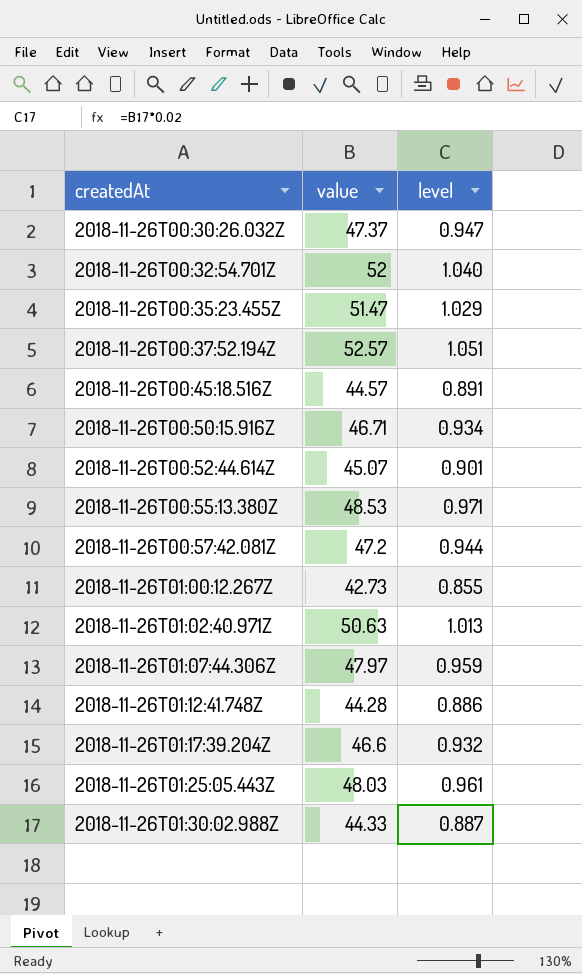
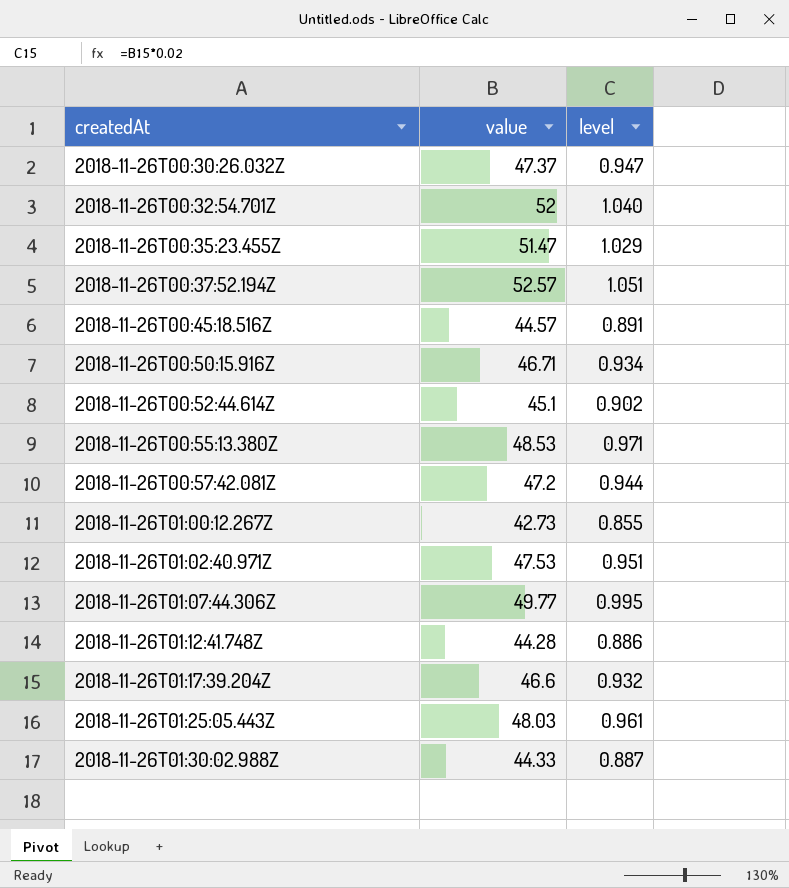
2018-11-26T00:52:44.614Z | value: 45.07 -> 45.1
2018-11-26T00:52:44.614Z | level: 0.901 -> 0.902
2018-11-26T01:02:40.971Z | value: 50.63 -> 47.53
2018-11-26T01:02:40.971Z | level: 1.013 -> 0.951
2018-11-26T01:07:44.306Z | value: 47.97 -> 49.77
2018-11-26T01:07:44.306Z | level: 0.959 -> 0.995

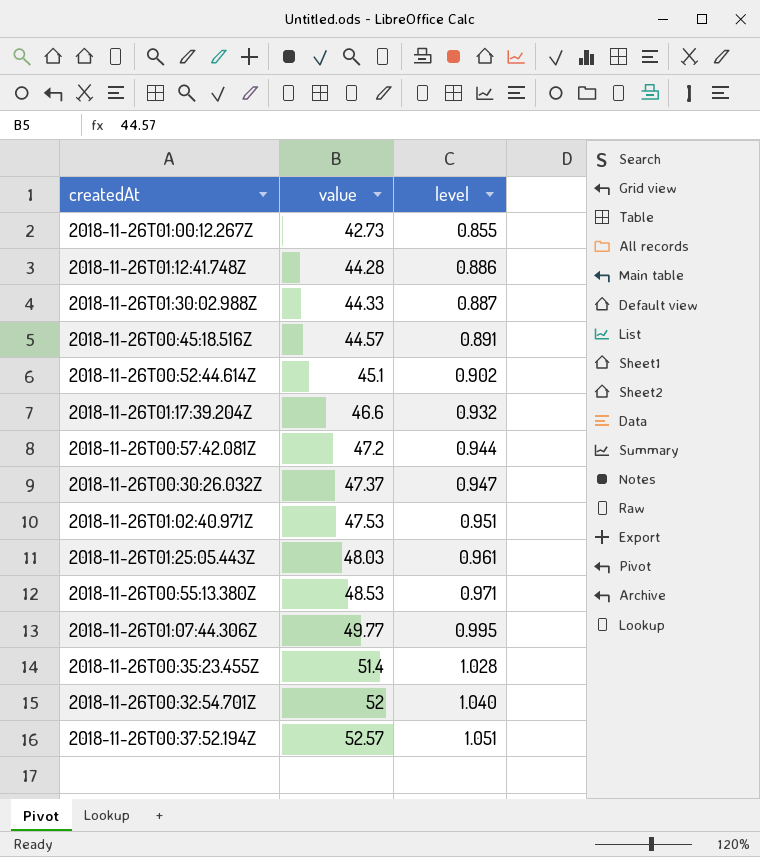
row order: createdAt ascending -> value ascending
row 2018-11-26T00:50:15.916Z: 46.71 | 0.934 -> none
2018-11-26T00:35:23.455Z | value: 51.47 -> 51.4
2018-11-26T00:35:23.455Z | level: 1.029 -> 1.028

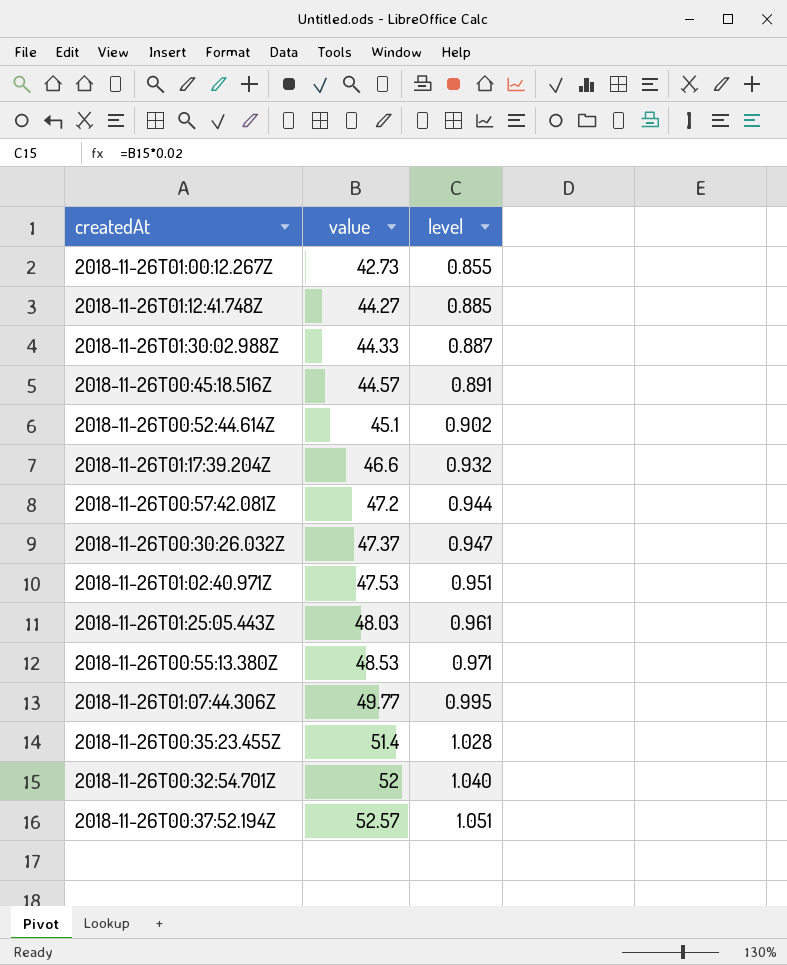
2018-11-26T01:12:41.748Z | value: 44.28 -> 44.27
2018-11-26T01:12:41.748Z | level: 0.886 -> 0.885

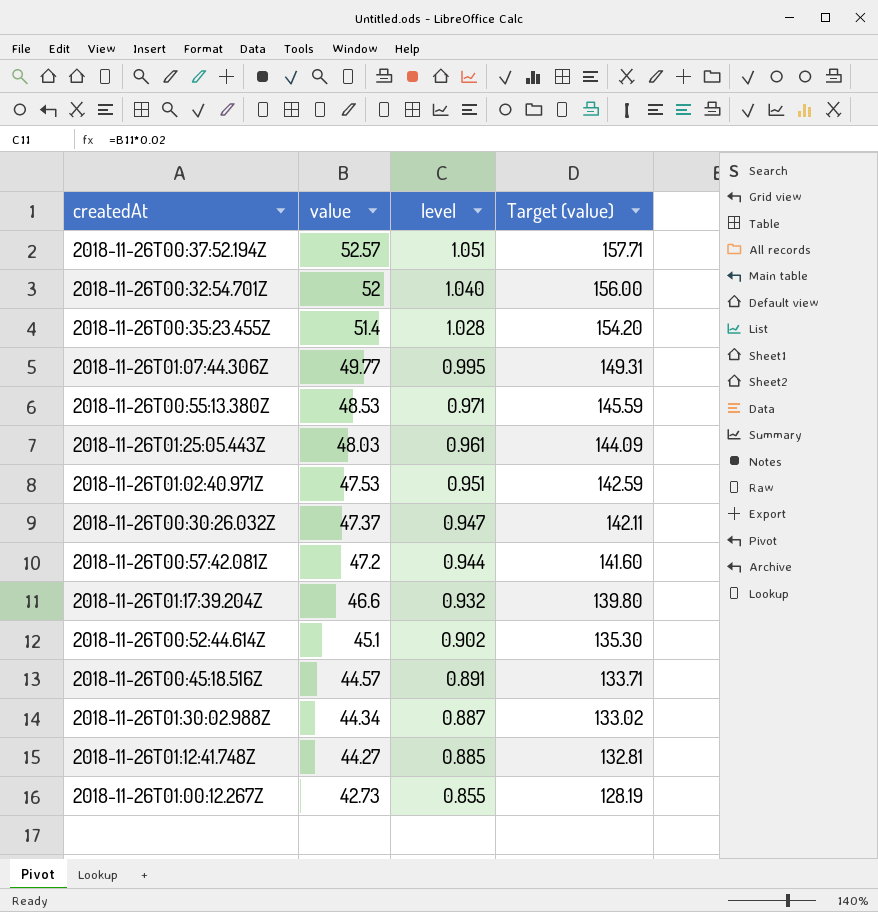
row order: value ascending -> value descending
column Target (value) | formula: none -> [value] * 3
2018-11-26T01:30:02.988Z | value: 44.33 -> 44.34

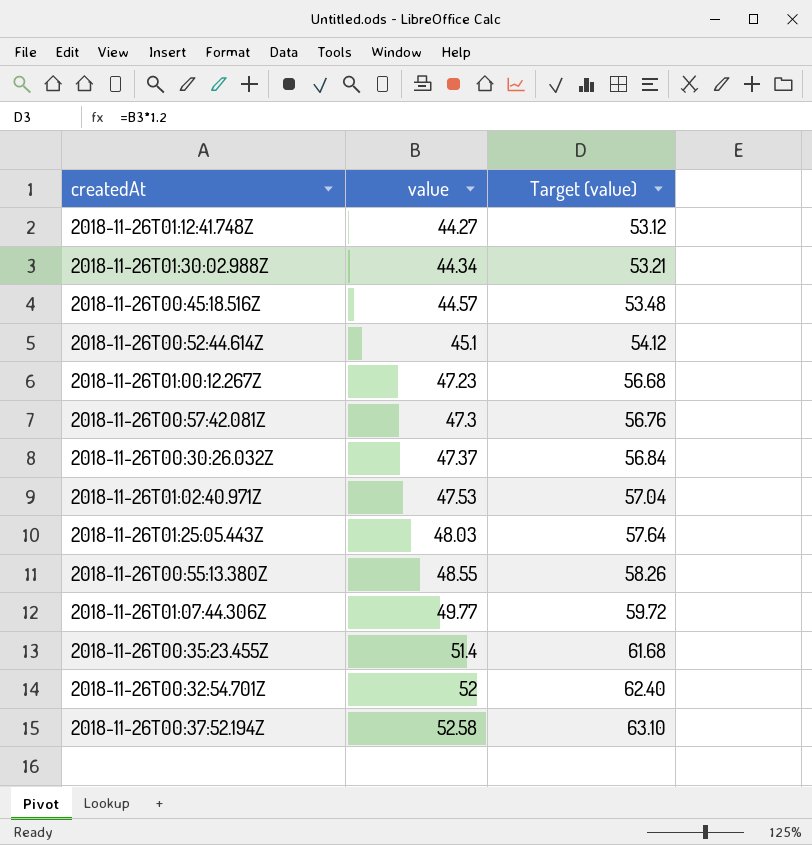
row order: value descending -> value ascending
column level | formula: [value] * 0.02 -> none
column Target (value) | formula: [value] * 3 -> [value] * 1.2
row 2018-11-26T01:17:39.204Z: 46.6 | 0.932 | 139.80 -> none
2018-11-26T01:00:12.267Z | value: 42.73 -> 47.23
2018-11-26T00:57:42.081Z | value: 47.2 -> 47.3
2018-11-26T00:55:13.380Z | value: 48.53 -> 48.55
2018-11-26T00:37:52.194Z | value: 52.57 -> 52.58

